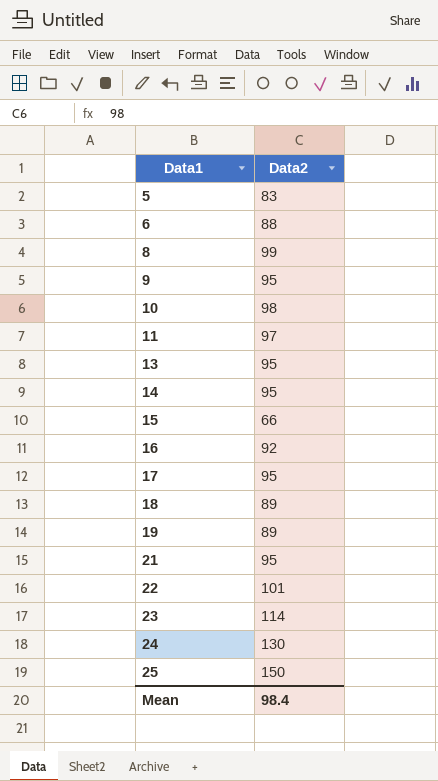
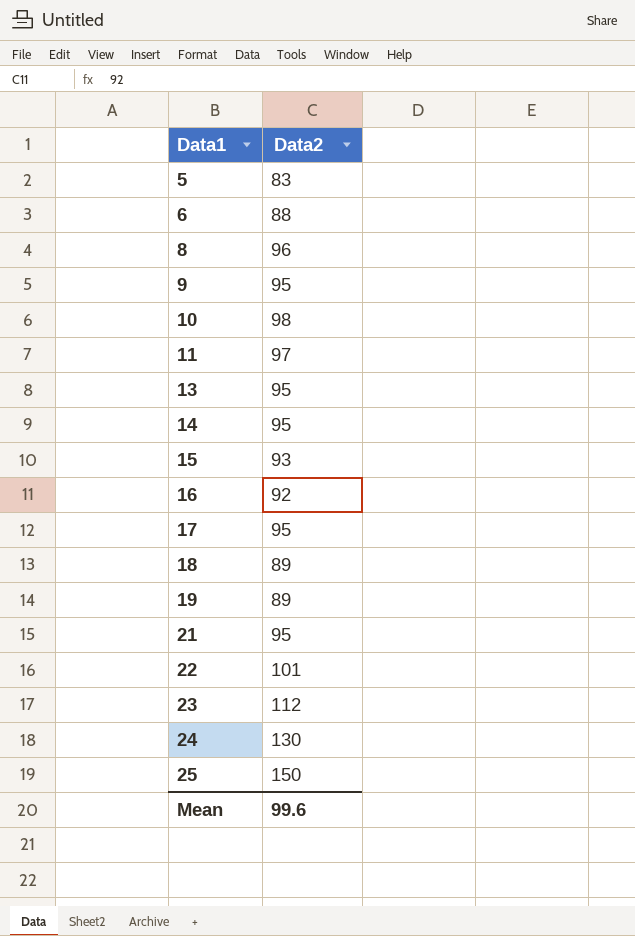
8 | Data2: 99 -> 96
15 | Data2: 66 -> 93
23 | Data2: 114 -> 112
Mean | Data2: 98.4 -> 99.6

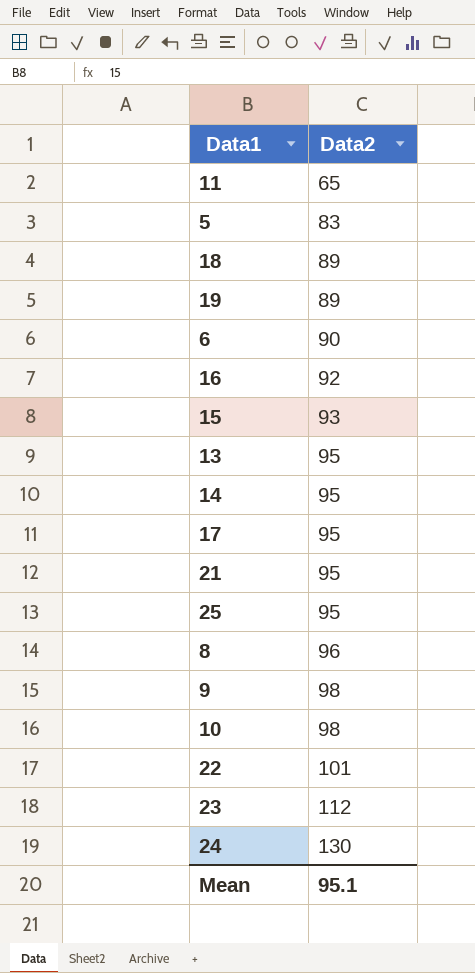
row order: Data1 ascending -> Data2 ascending
11 | Data2: 97 -> 65
6 | Data2: 88 -> 90
25 | Data2: 150 -> 95
9 | Data2: 95 -> 98
Mean | Data2: 99.6 -> 95.1

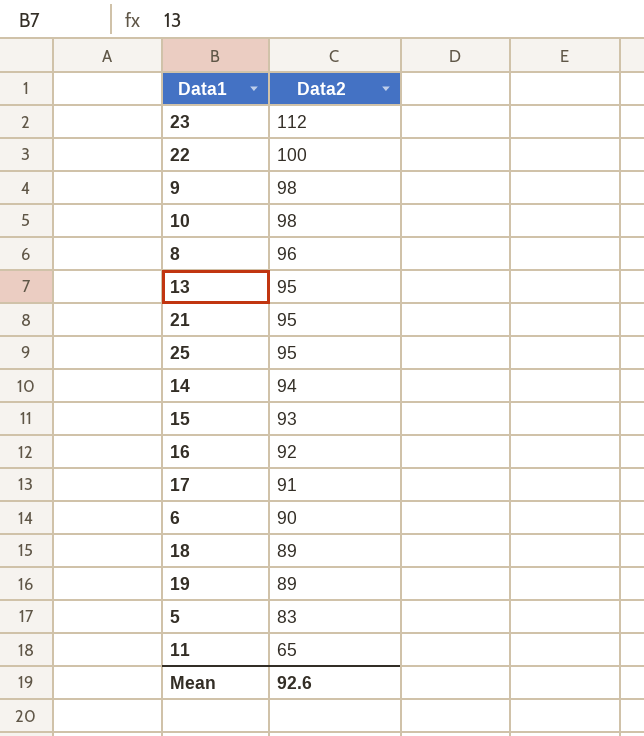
row order: Data2 ascending -> Data2 descending
row 24: 130 -> none
22 | Data2: 101 -> 100
14 | Data2: 95 -> 94
17 | Data2: 95 -> 91
Mean | Data2: 95.1 -> 92.6

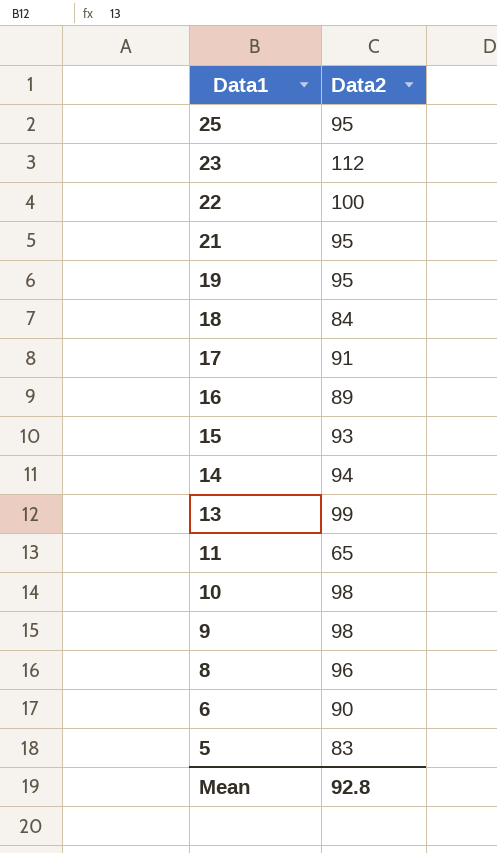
row order: Data2 descending -> Data1 descending
19 | Data2: 89 -> 95
18 | Data2: 89 -> 84
16 | Data2: 92 -> 89
13 | Data2: 95 -> 99
Mean | Data2: 92.6 -> 92.8

